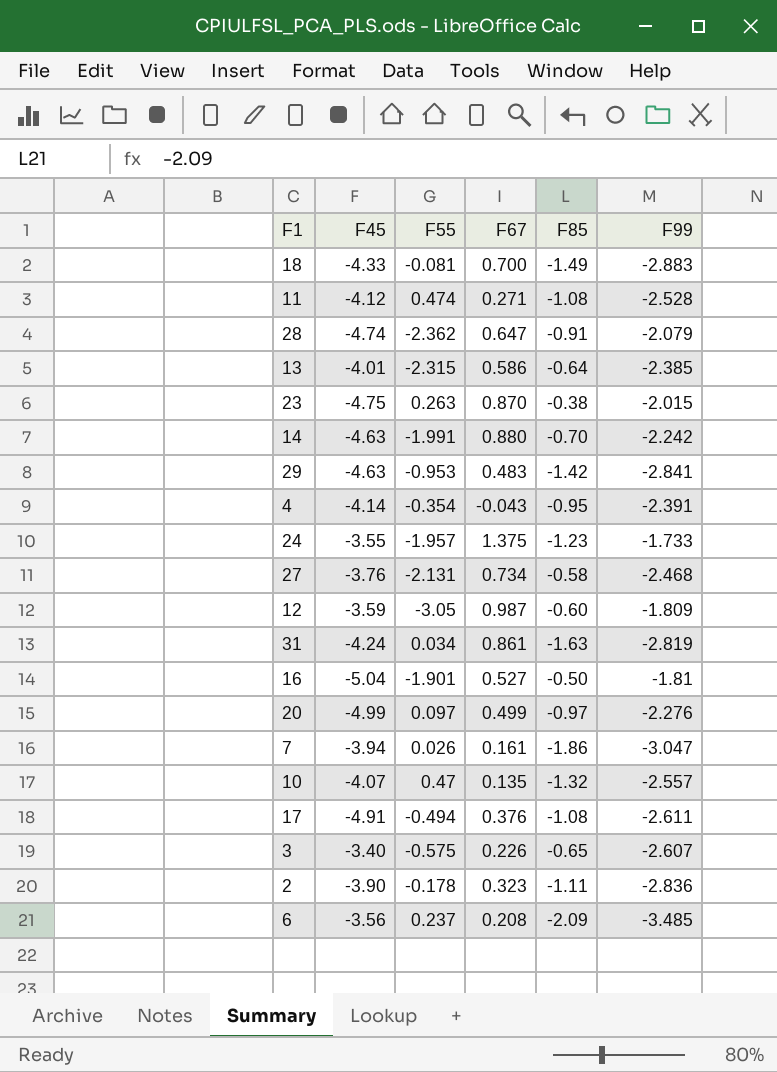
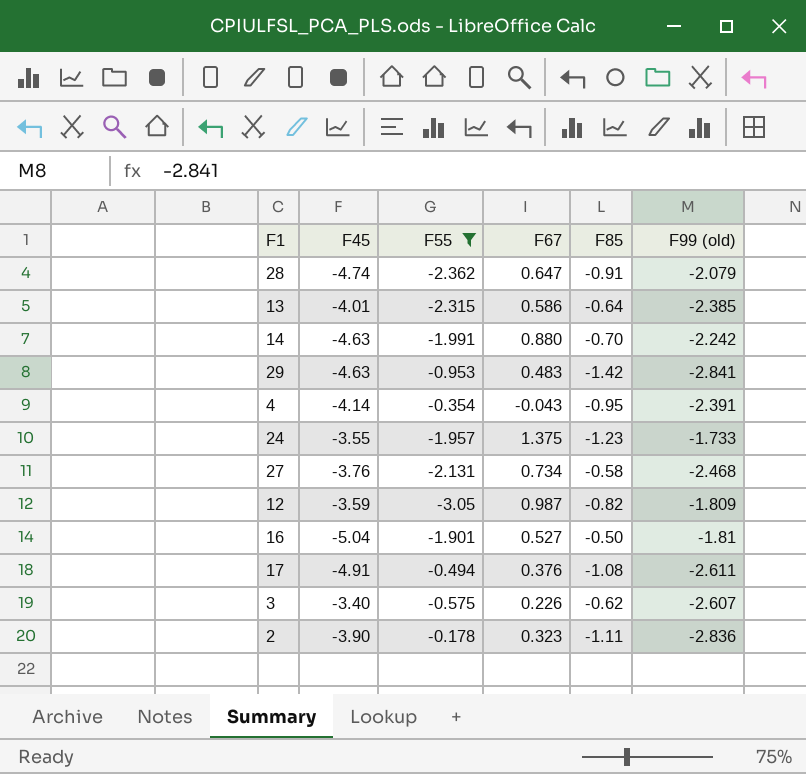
filter: none -> F55 <= -0.178
column name: F99 -> F99 (old)
12 | F85: -0.60 -> -0.82
3 | F85: -0.65 -> -0.62

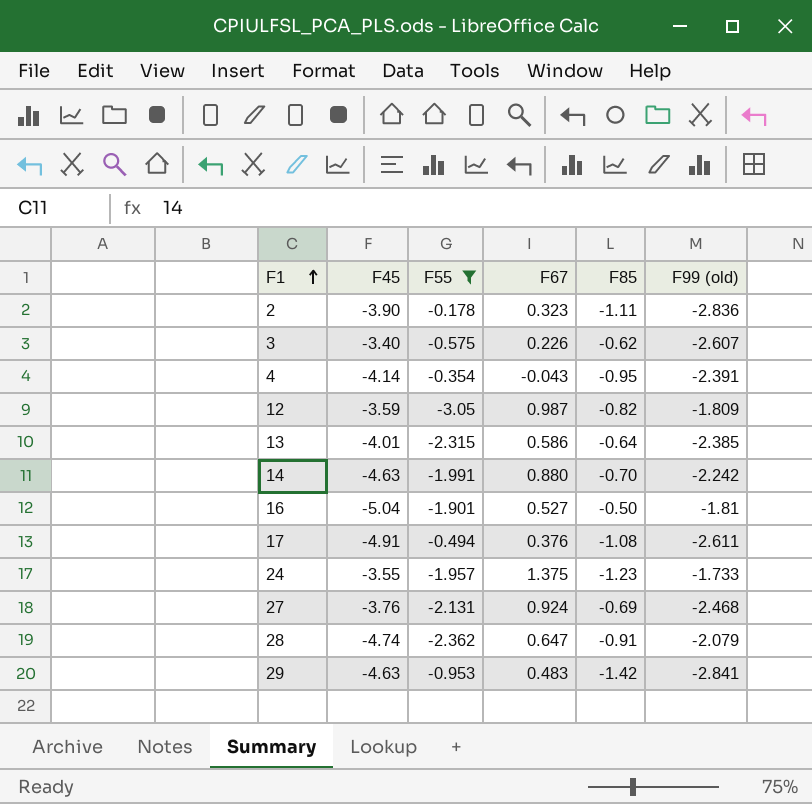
row order: none -> F1 ascending
27 | F67: 0.734 -> 0.924
27 | F85: -0.58 -> -0.69

